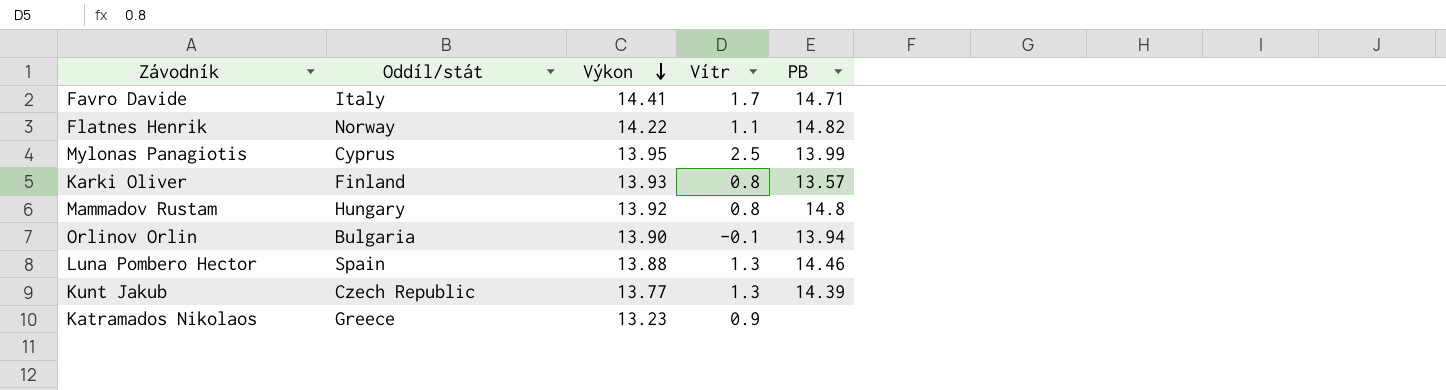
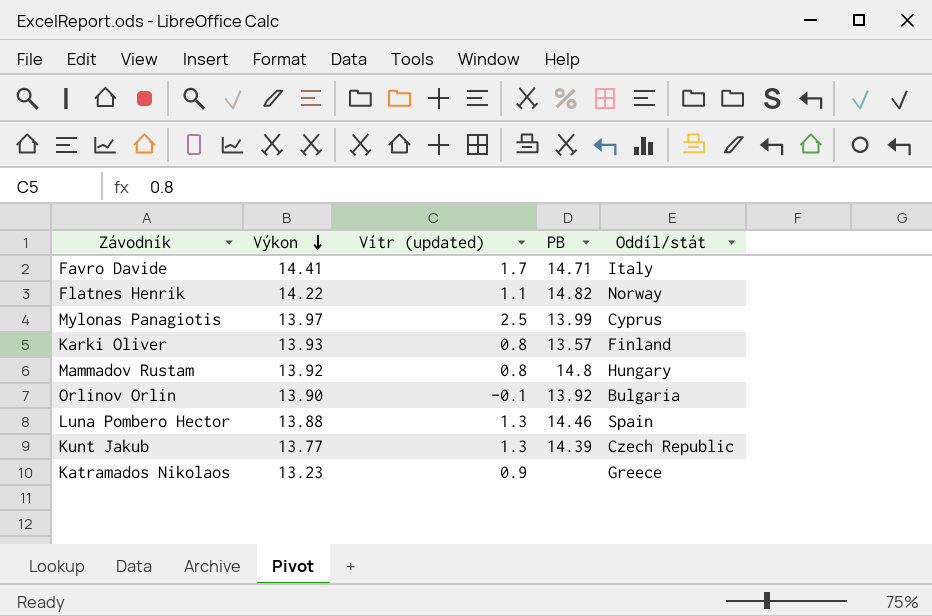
column name: Vítr -> Vítr (updated)
column Oddíl/stát | position: 2 -> 5
Mylonas Panagiotis | Výkon: 13.95 -> 13.97
Orlinov Orlin | PB: 13.94 -> 13.92

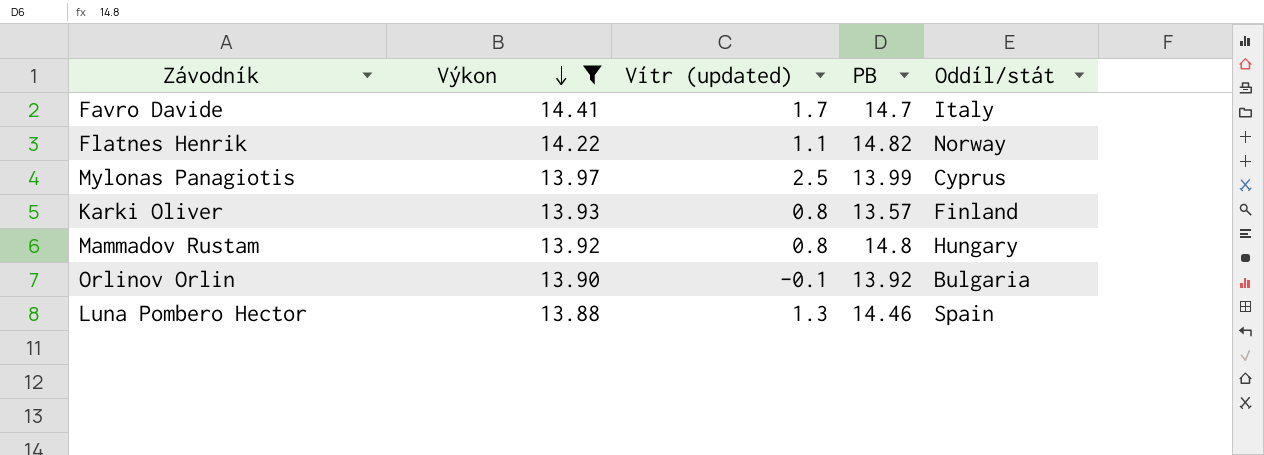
filter: none -> Výkon >= 13.88
Favro Davide | PB: 14.71 -> 14.7

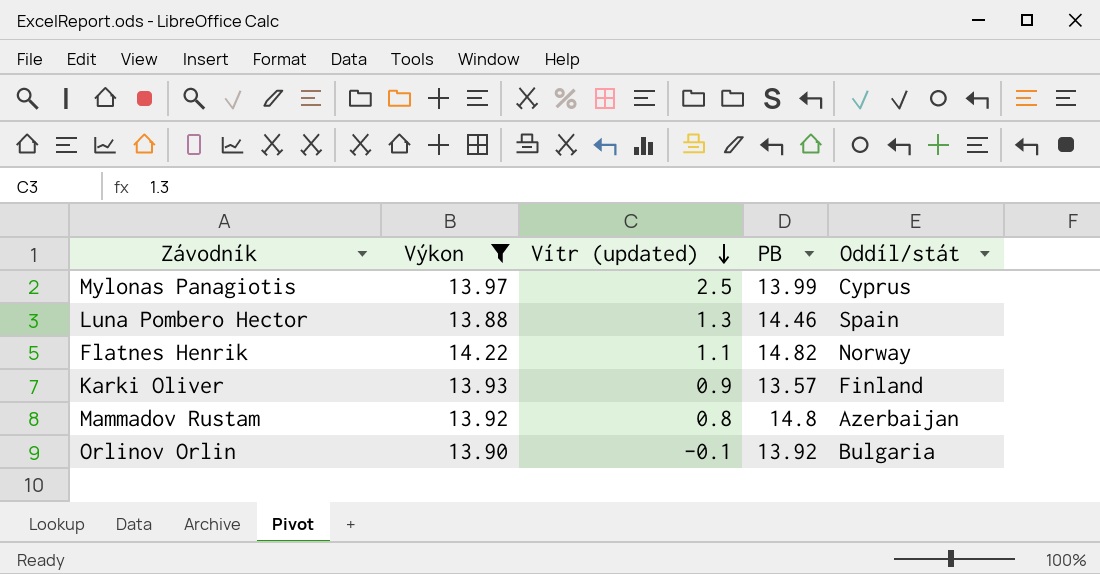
row order: Výkon descending -> Vítr (updated) descending
row Favro Davide: 14.41 | 1.7 | 14.7 | Italy -> none
Karki Oliver | Vítr (updated): 0.8 -> 0.9
Mammadov Rustam | Oddíl/stát: Hungary -> Azerbaijan

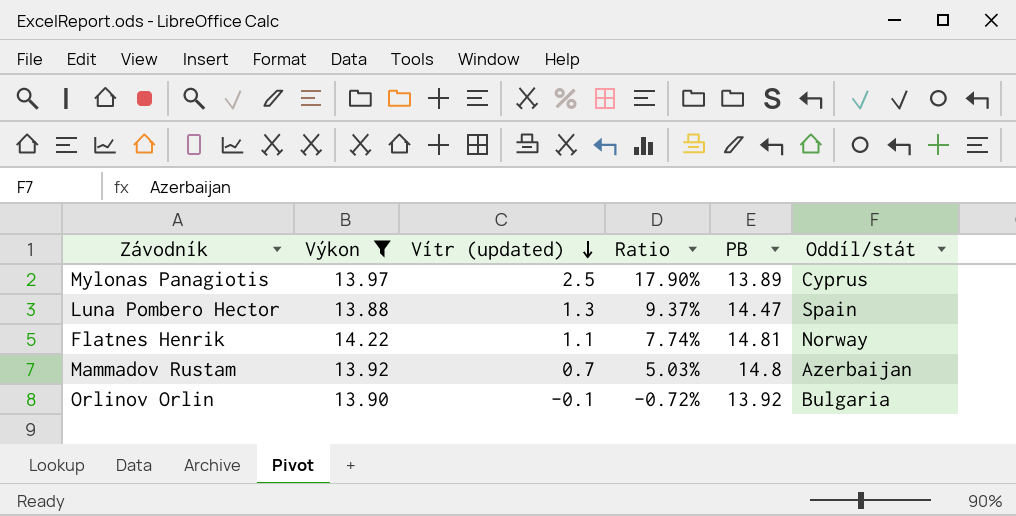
column Ratio | formula: none -> [Vítr (updated)] / [Výkon]
row Karki Oliver: 13.93 | 0.9 | 13.57 | Finland -> none
Mylonas Panagiotis | PB: 13.99 -> 13.89
Luna Pombero Hector | PB: 14.46 -> 14.47
Flatnes Henrik | PB: 14.82 -> 14.81
Mammadov Rustam | Vítr (updated): 0.8 -> 0.7

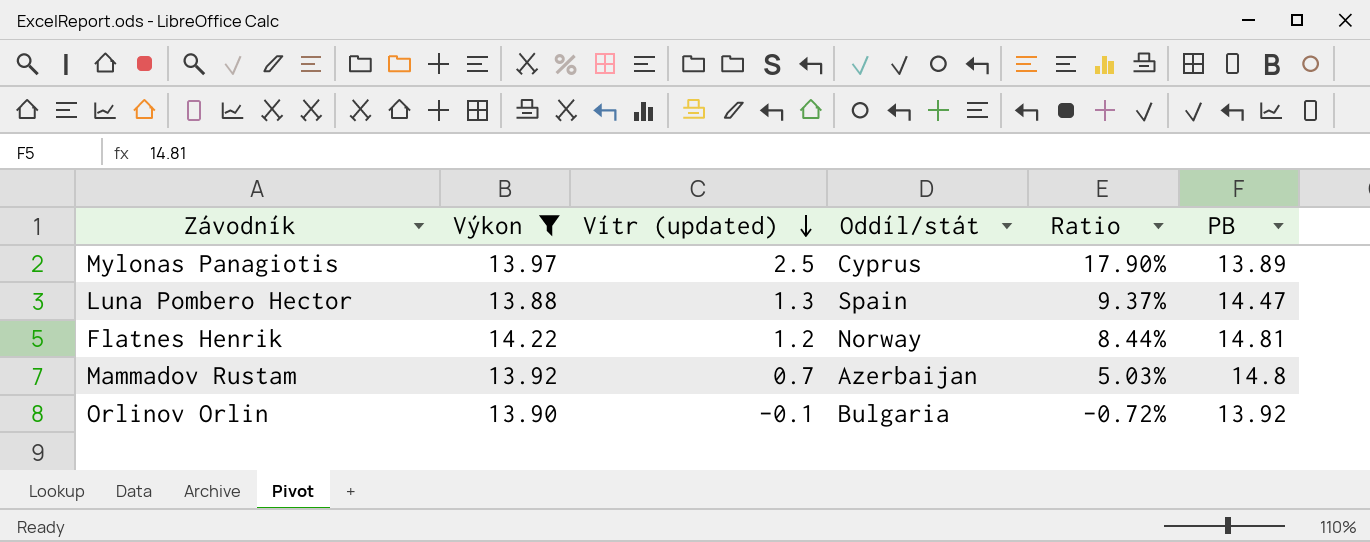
column Oddíl/stát | position: 6 -> 4
Flatnes Henrik | Vítr (updated): 1.1 -> 1.2
Flatnes Henrik | Ratio: 7.74% -> 8.44%

